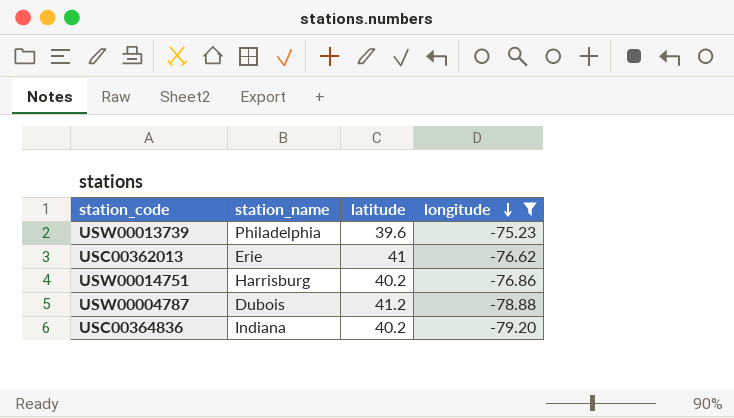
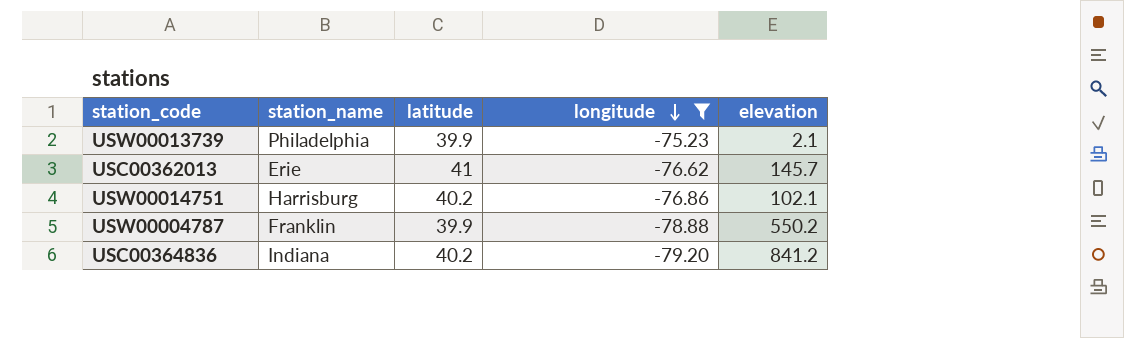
column elevation | position: none -> 5
USW00013739 | latitude: 39.6 -> 39.9
USW00004787 | station_name: Dubois -> Franklin
USW00004787 | latitude: 41.2 -> 39.9

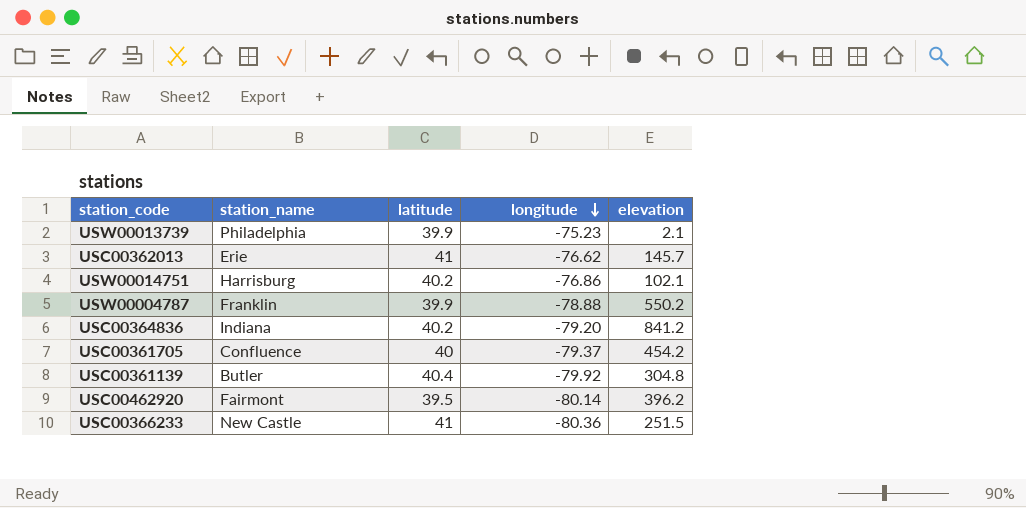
filter: longitude >= -79.20 -> none

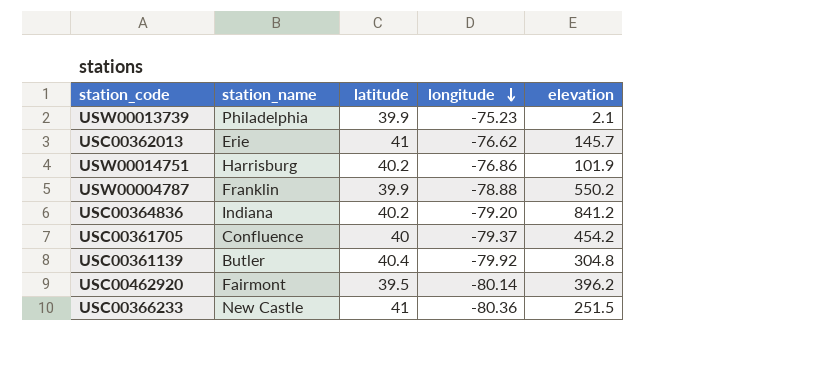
USW00014751 | elevation: 102.1 -> 101.9

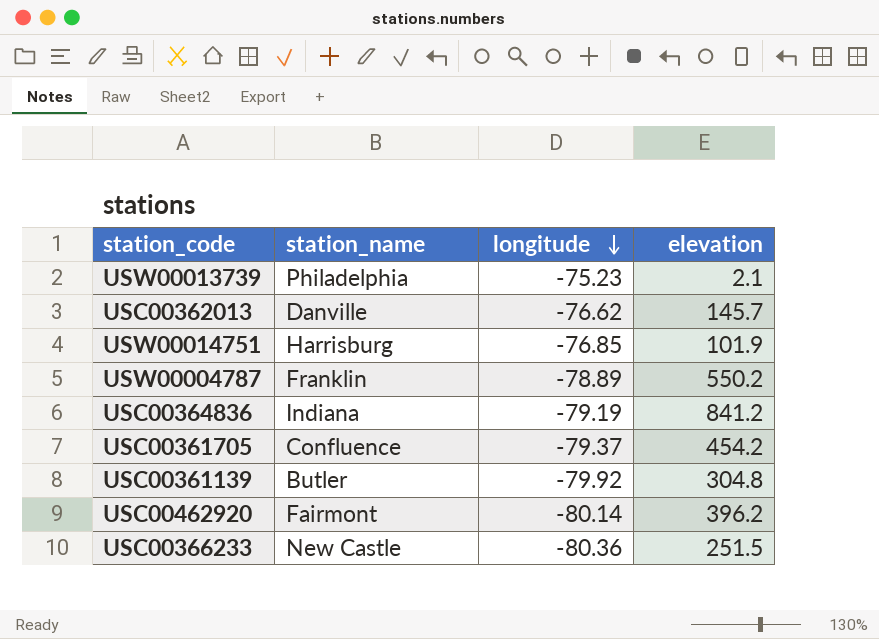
column latitude | position: 3 -> none
USC00362013 | station_name: Erie -> Danville
USW00014751 | longitude: -76.86 -> -76.85
USW00004787 | longitude: -78.88 -> -78.89
USC00364836 | longitude: -79.20 -> -79.19

